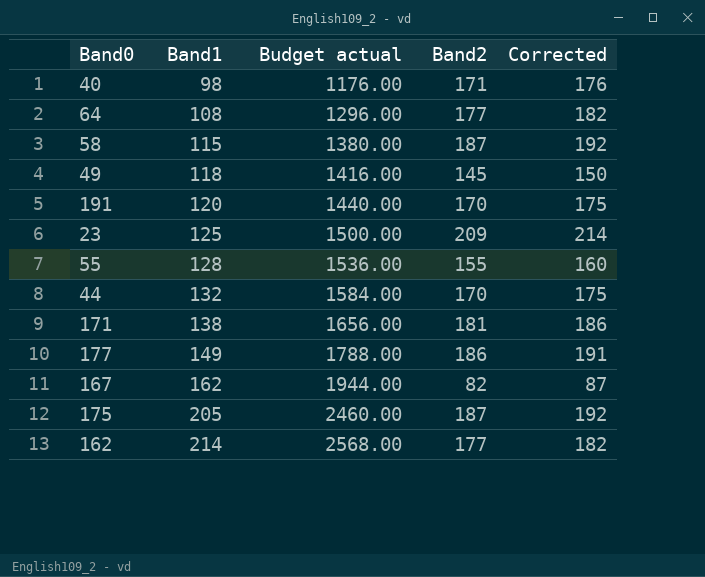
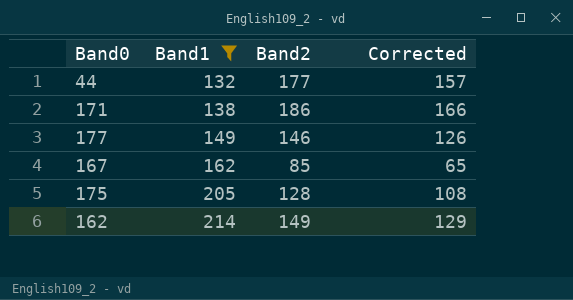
filter: none -> Band1 >= 132
column Budget actual | formula: [Band1] * 12 -> none
column Corrected | formula: [Band2] + 5 -> [Band2] - 20
44 | Band2: 170 -> 177
171 | Band2: 181 -> 186
177 | Band2: 186 -> 146
167 | Band2: 82 -> 85
175 | Band2: 187 -> 128
162 | Band2: 177 -> 149

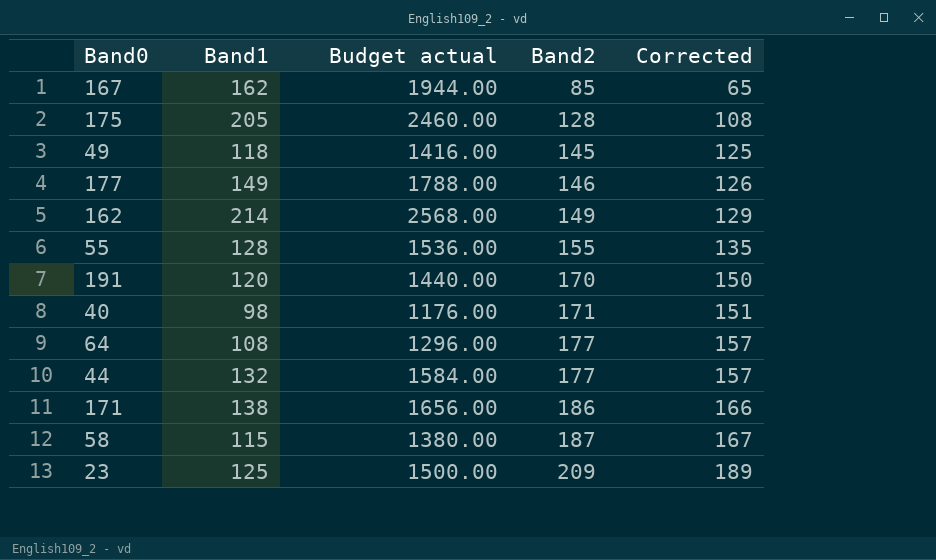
filter: Band1 >= 132 -> none
row order: Band1 ascending -> Band2 ascending
column Budget actual | formula: none -> [Band1] * 12

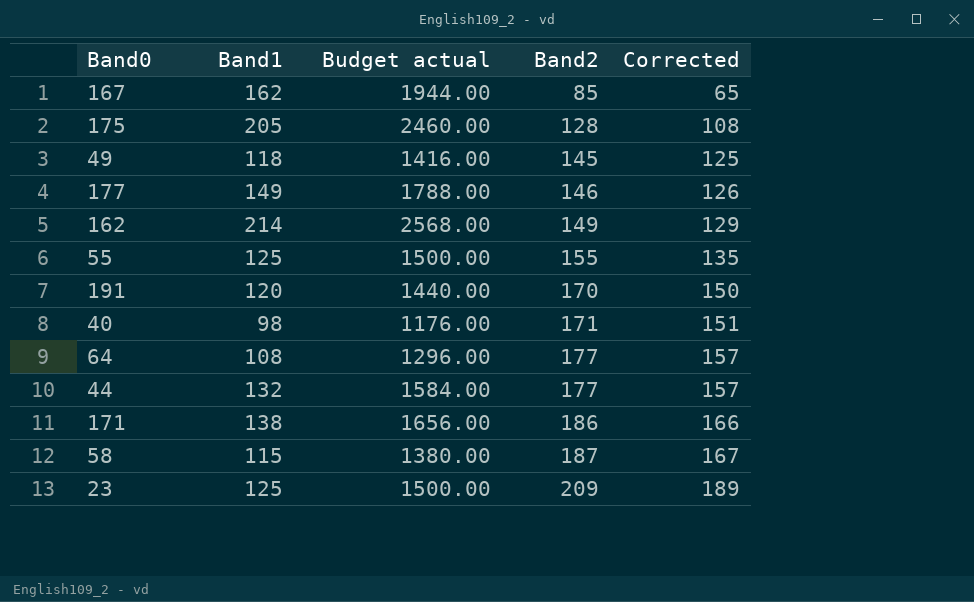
55 | Band1: 128 -> 125
55 | Budget actual: 1536.00 -> 1500.00

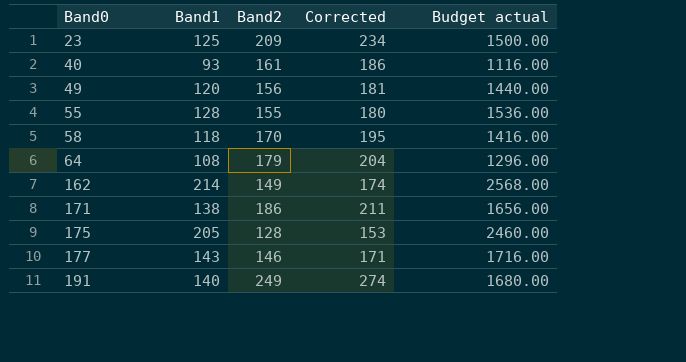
row order: Band2 ascending -> Band0 ascending
column Corrected | formula: [Band2] - 20 -> [Band2] + 25
column Budget actual | position: 3 -> 5
row 167: 162 | 1944.00 | 85 | 65 -> none
row 44: 132 | 1584.00 | 177 | 157 -> none
40 | Band1: 98 -> 93
40 | Band2: 171 -> 161
40 | Budget actual: 1176.00 -> 1116.00
49 | Band1: 118 -> 120
49 | Band2: 145 -> 156
49 | Budget actual: 1416.00 -> 1440.00
55 | Band1: 125 -> 128
55 | Budget actual: 1500.00 -> 1536.00
58 | Band1: 115 -> 118
58 | Band2: 187 -> 170
58 | Budget actual: 1380.00 -> 1416.00
64 | Band2: 177 -> 179
177 | Band1: 149 -> 143
177 | Budget actual: 1788.00 -> 1716.00
191 | Band1: 120 -> 140
191 | Band2: 170 -> 249
191 | Budget actual: 1440.00 -> 1680.00

